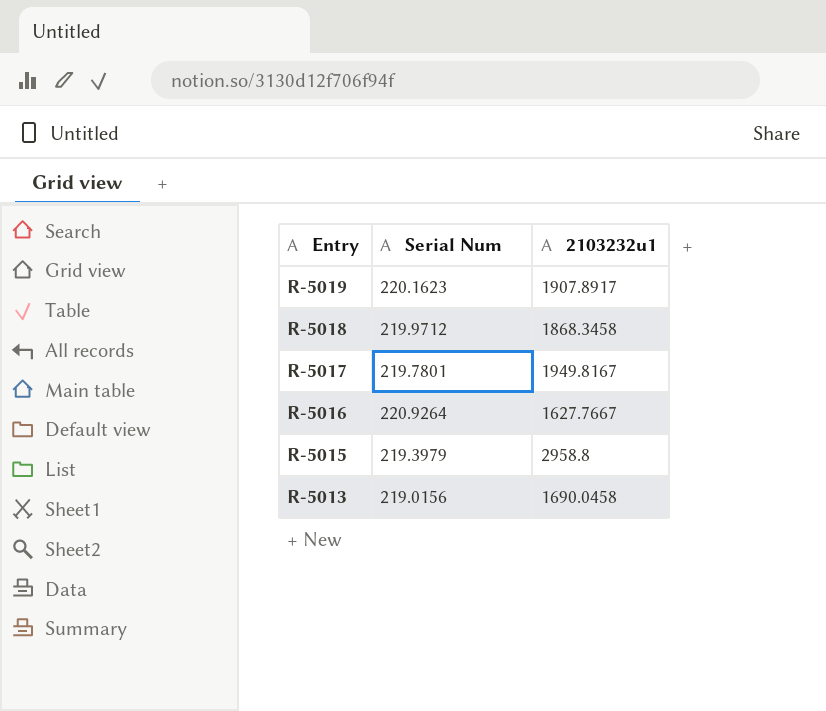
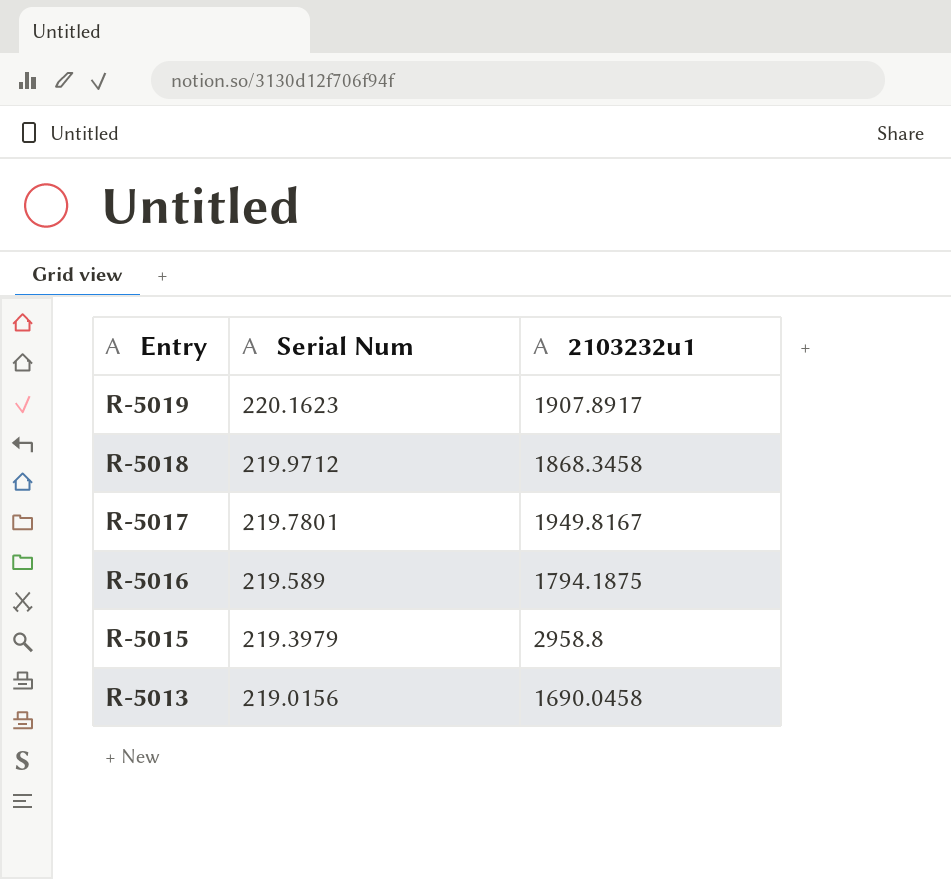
R-5016 | Serial Num: 220.9264 -> 219.589
R-5016 | 2103232u1: 1627.7667 -> 1794.1875

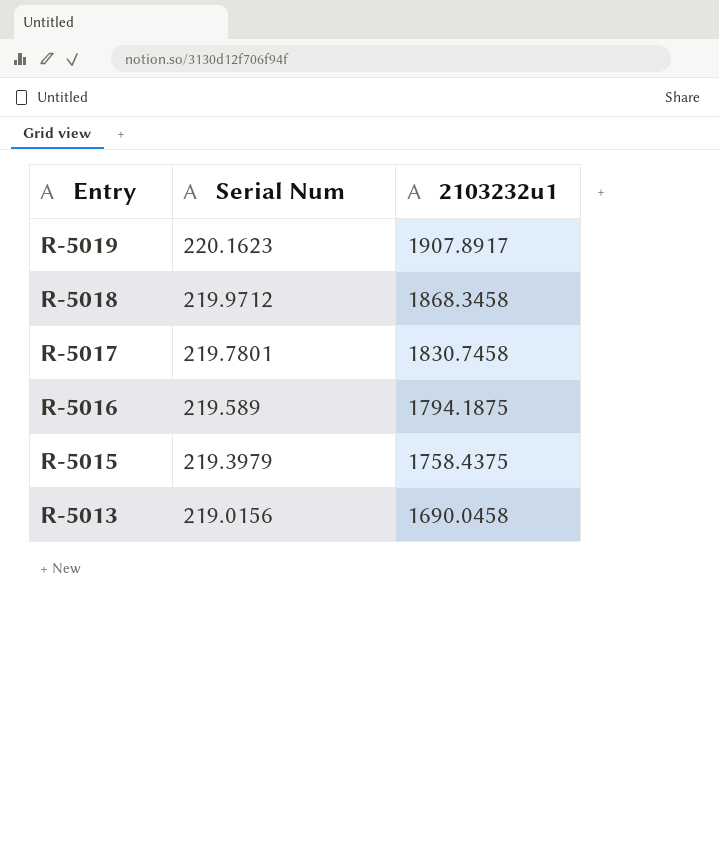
R-5017 | 2103232u1: 1949.8167 -> 1830.7458
R-5015 | 2103232u1: 2958.8 -> 1758.4375

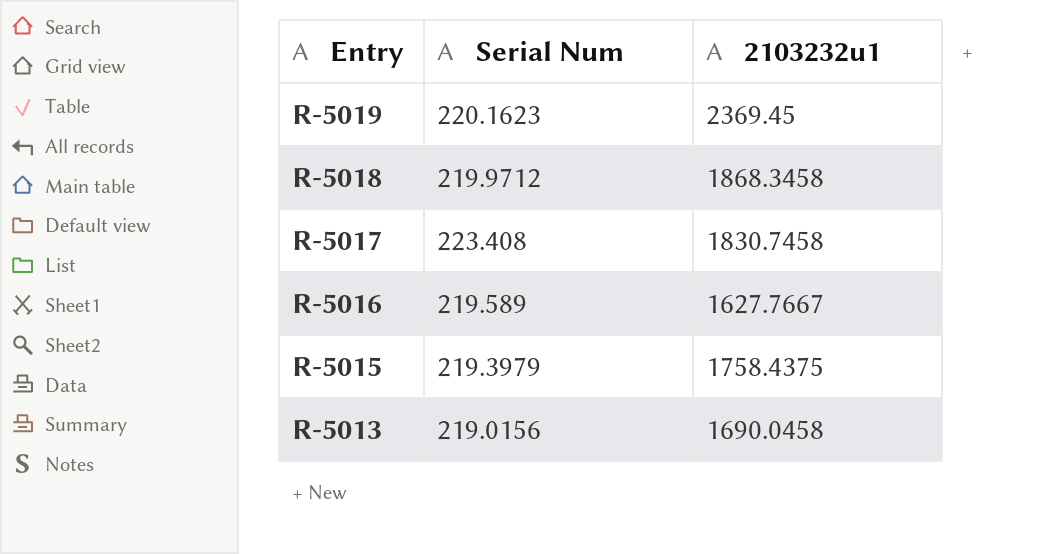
R-5019 | 2103232u1: 1907.8917 -> 2369.45
R-5017 | Serial Num: 219.7801 -> 223.408
R-5016 | 2103232u1: 1794.1875 -> 1627.7667

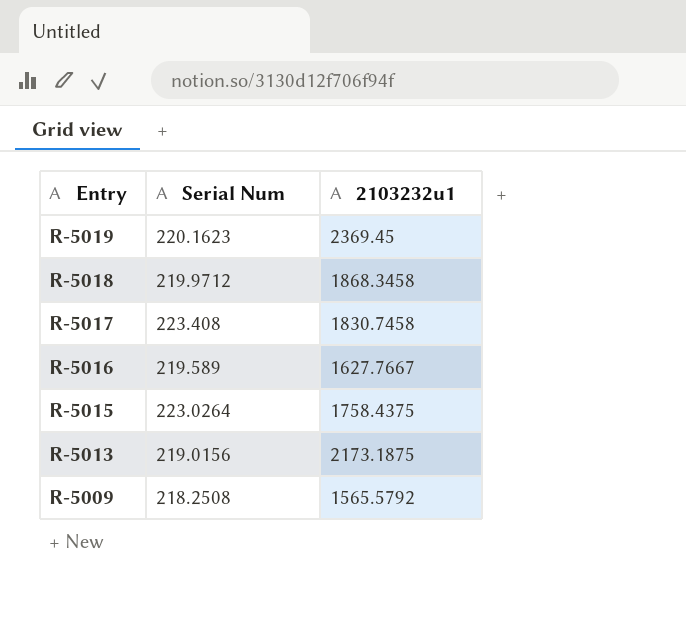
R-5015 | Serial Num: 219.3979 -> 223.0264
R-5013 | 2103232u1: 1690.0458 -> 2173.1875
row R-5009: none -> 218.2508 | 1565.5792

